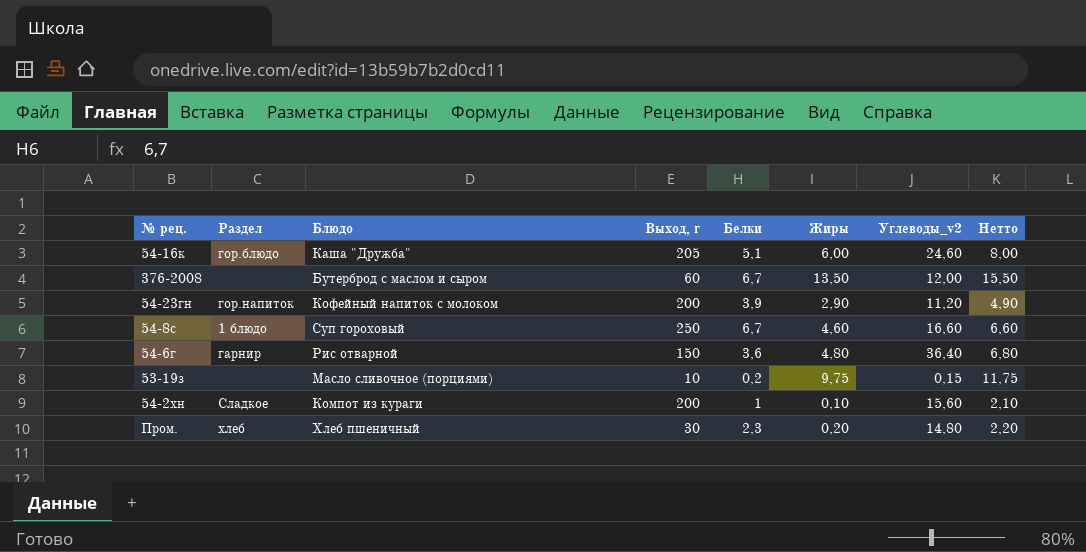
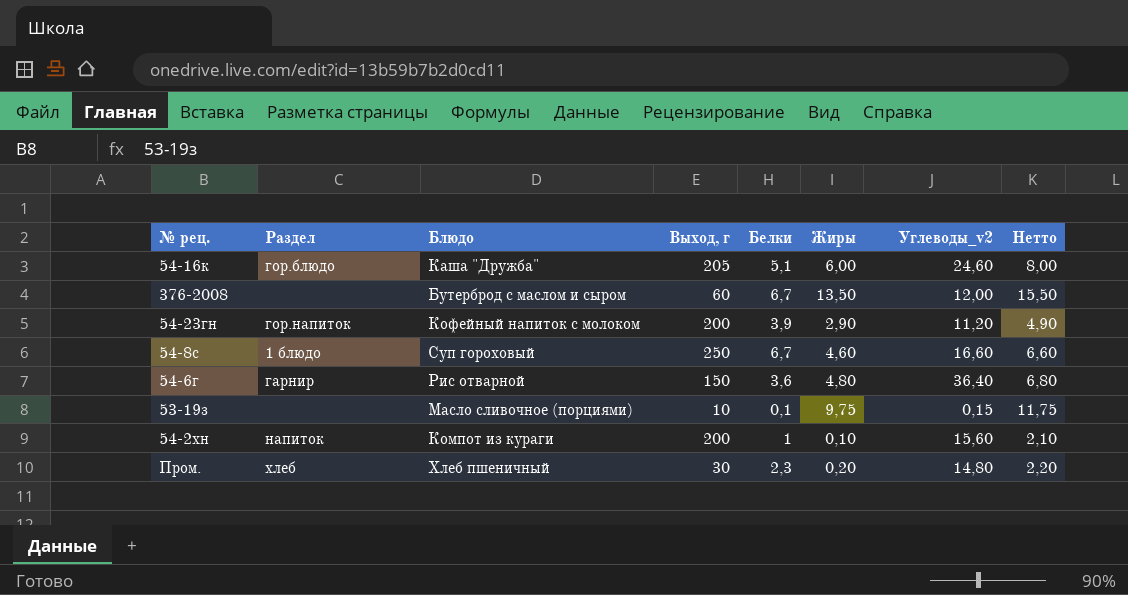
53-19з | Белки: 0,2 -> 0,1
54-2хн | Раздел: Сладкое -> напиток

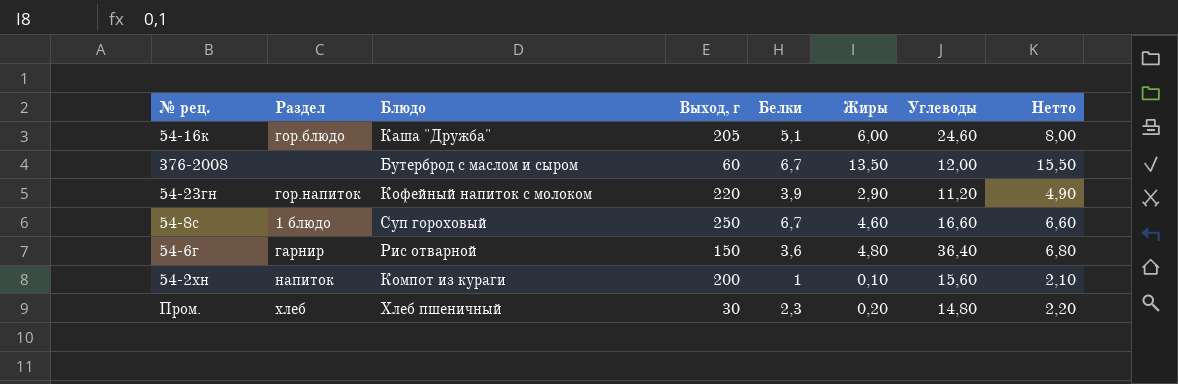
column name: Углеводы_v2 -> Углеводы
row 53-19з: none | Масло сливочное (порциями) | 10 | 0,1 | 9,75 | 0,15 | 11,75 -> none
54-23гн | Выход, г: 200 -> 220

